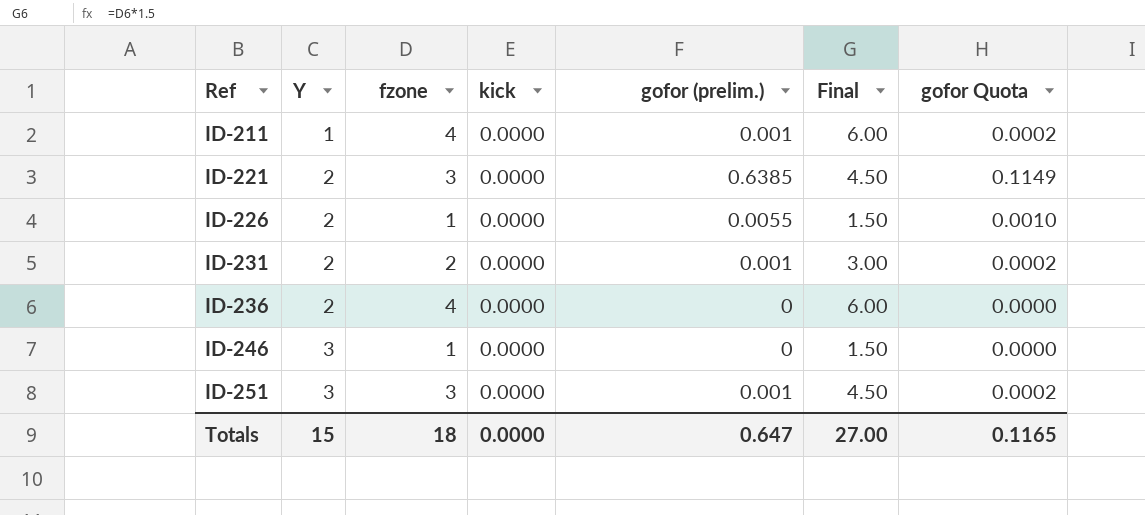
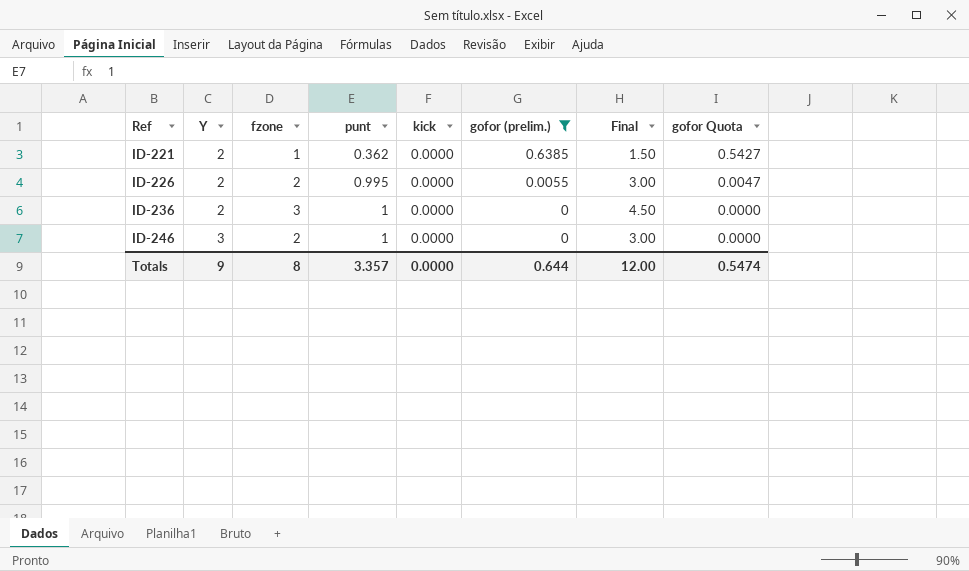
filter: none -> gofor (prelim.) != 0.001
column punt | position: none -> 4
column gofor Quota | formula: [gofor (prelim.)] * 0.18 -> [gofor (prelim.)] * 0.85
ID-221 | fzone: 3 -> 1
ID-221 | Final: 4.50 -> 1.50
ID-226 | fzone: 1 -> 2
ID-226 | Final: 1.50 -> 3.00
ID-236 | fzone: 4 -> 3
ID-236 | Final: 6.00 -> 4.50
ID-246 | fzone: 1 -> 2
ID-246 | Final: 1.50 -> 3.00
Totals | Y: 15 -> 9
Totals | fzone: 18 -> 8
Totals | gofor (prelim.): 0.647 -> 0.644
Totals | Final: 27.00 -> 12.00
Totals | gofor Quota: 0.1165 -> 0.5474

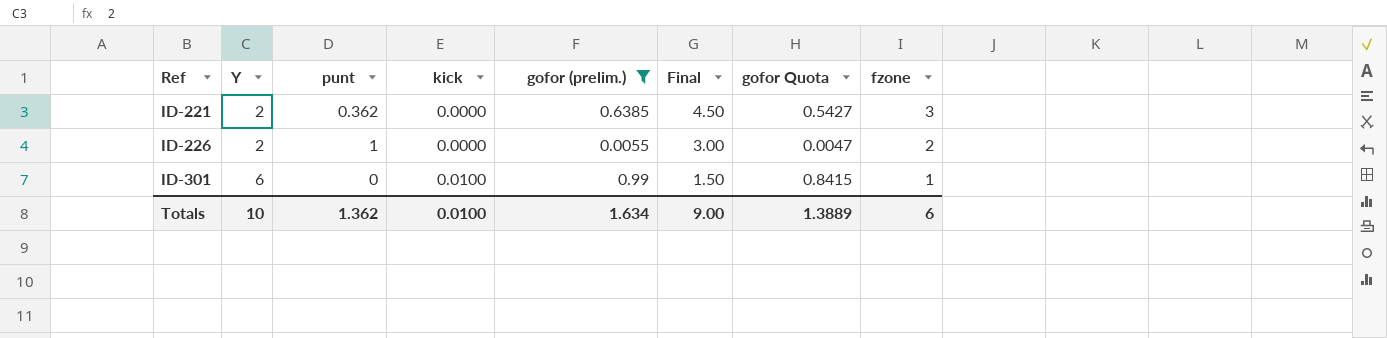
column fzone | position: 3 -> 8
row ID-236: 2 | 3 | 1 | 0.0000 | 0 | 4.50 | 0.0000 -> none
row ID-246: 3 | 2 | 1 | 0.0000 | 0 | 3.00 | 0.0000 -> none
ID-221 | Final: 1.50 -> 4.50
ID-221 | fzone: 1 -> 3
ID-226 | punt: 0.995 -> 1
row ID-301: none -> 6 | 0 | 0.0100 | 0.99 | 1.50 | 0.8415 | 1
Totals | Y: 9 -> 10
Totals | punt: 3.357 -> 1.362
Totals | kick: 0.0000 -> 0.0100
Totals | gofor (prelim.): 0.644 -> 1.634
Totals | Final: 12.00 -> 9.00
Totals | gofor Quota: 0.5474 -> 1.3889
Totals | fzone: 8 -> 6

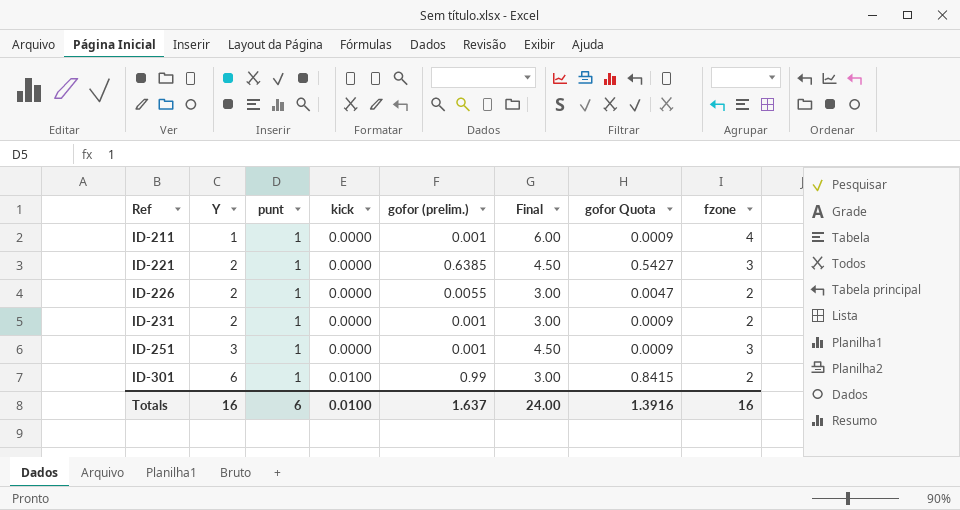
filter: gofor (prelim.) != 0.001 -> none
ID-221 | punt: 0.362 -> 1
ID-301 | punt: 0 -> 1
ID-301 | Final: 1.50 -> 3.00
ID-301 | fzone: 1 -> 2
Totals | Y: 10 -> 16
Totals | punt: 1.362 -> 6
Totals | gofor (prelim.): 1.634 -> 1.637
Totals | Final: 9.00 -> 24.00
Totals | gofor Quota: 1.3889 -> 1.3916
Totals | fzone: 6 -> 16

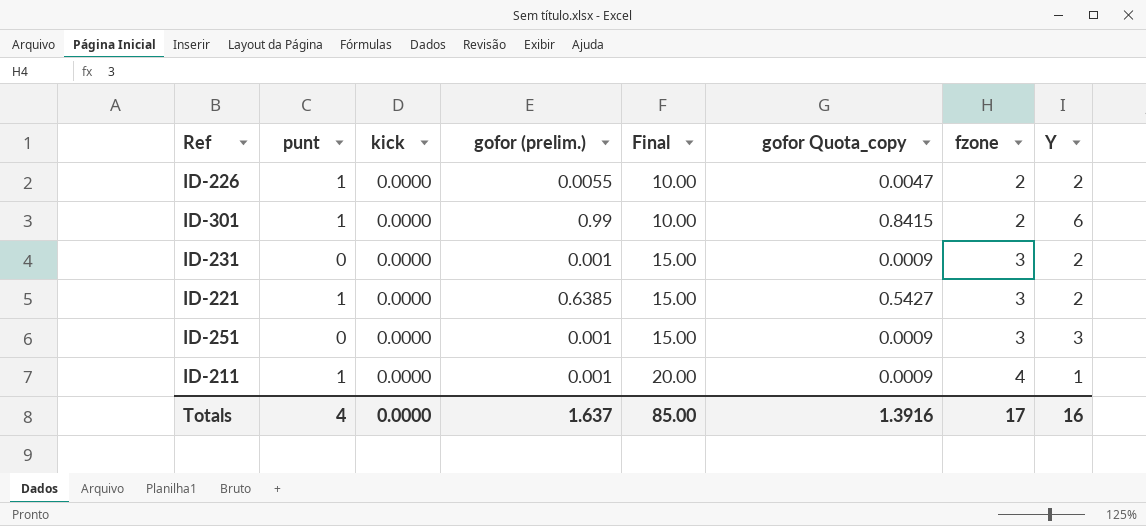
row order: Ref ascending -> Final ascending
column Final | formula: [fzone] * 1.5 -> [fzone] * 5
column name: gofor Quota -> gofor Quota_copy
column Y | position: 2 -> 8
ID-301 | kick: 0.0100 -> 0.0000
ID-231 | punt: 1 -> 0
ID-231 | fzone: 2 -> 3
ID-251 | punt: 1 -> 0
Totals | punt: 6 -> 4
Totals | kick: 0.0100 -> 0.0000
Totals | Final: 24.00 -> 85.00
Totals | fzone: 16 -> 17

